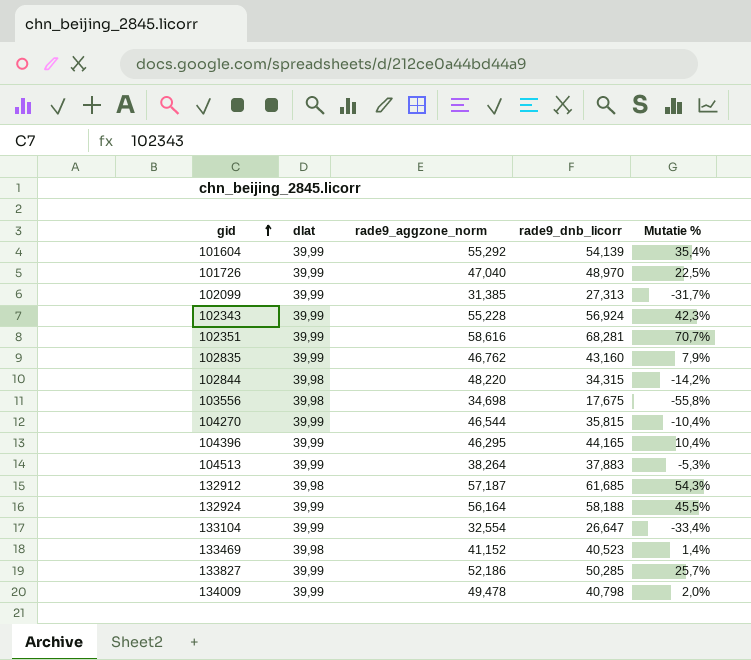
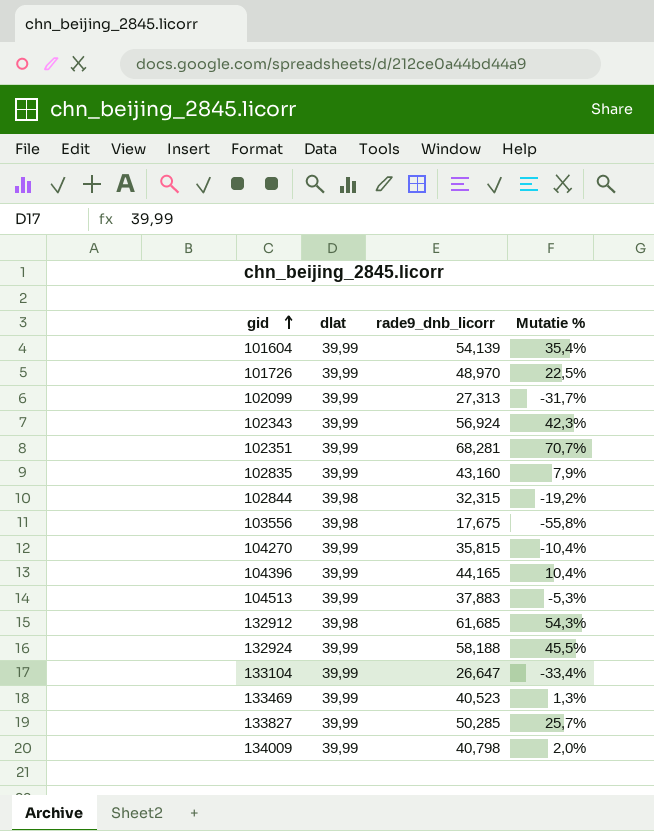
column rade9_aggzone_norm | position: 3 -> none
102844 | rade9_dnb_licorr: 34,315 -> 32,315
102844 | Mutatie %: -14,2% -> -19,2%
133469 | dlat: 39,98 -> 39,99
133469 | Mutatie %: 1,4% -> 1,3%

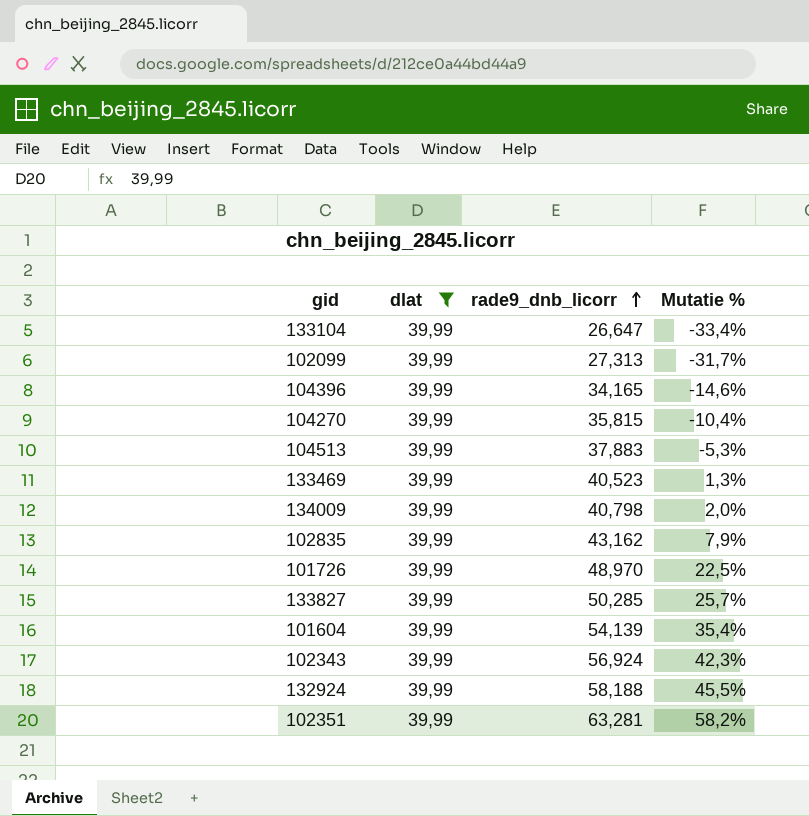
filter: none -> dlat = 39,99
row order: gid ascending -> rade9_dnb_licorr ascending
104396 | rade9_dnb_licorr: 44,165 -> 34,165
104396 | Mutatie %: 10,4% -> -14,6%
102835 | rade9_dnb_licorr: 43,160 -> 43,162
102351 | rade9_dnb_licorr: 68,281 -> 63,281
102351 | Mutatie %: 70,7% -> 58,2%

